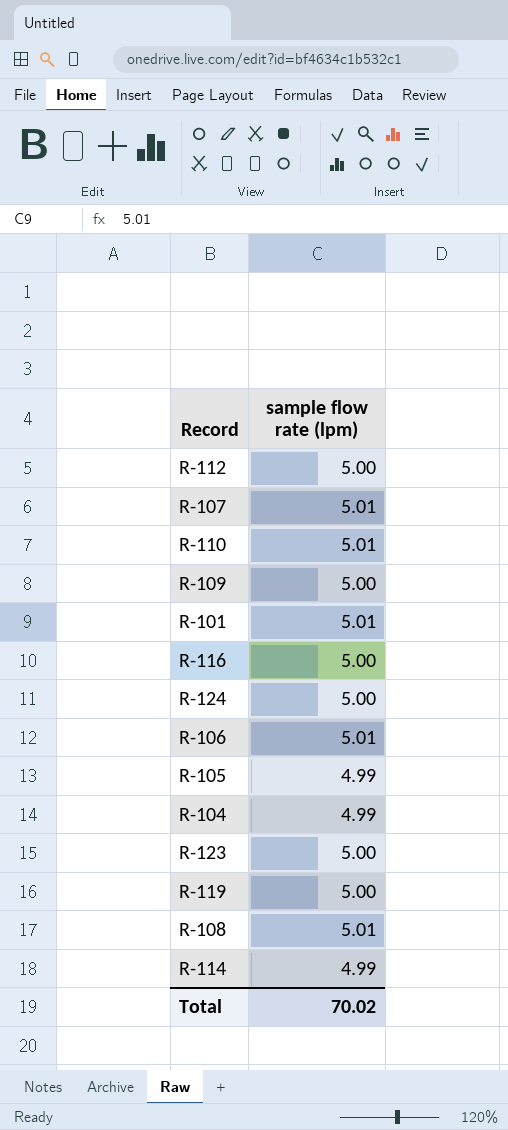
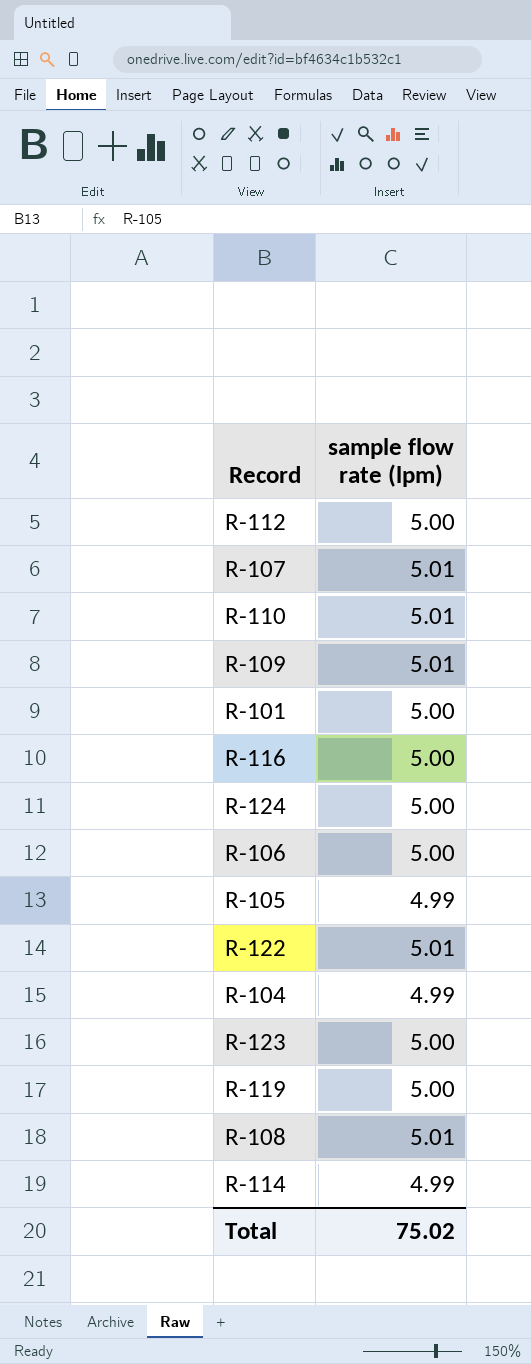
R-109 | sample flow rate (lpm): 5.00 -> 5.01
R-101 | sample flow rate (lpm): 5.01 -> 5.00
R-106 | sample flow rate (lpm): 5.01 -> 5.00
row R-122: none -> 5.01
Total | sample flow rate (lpm): 70.02 -> 75.02

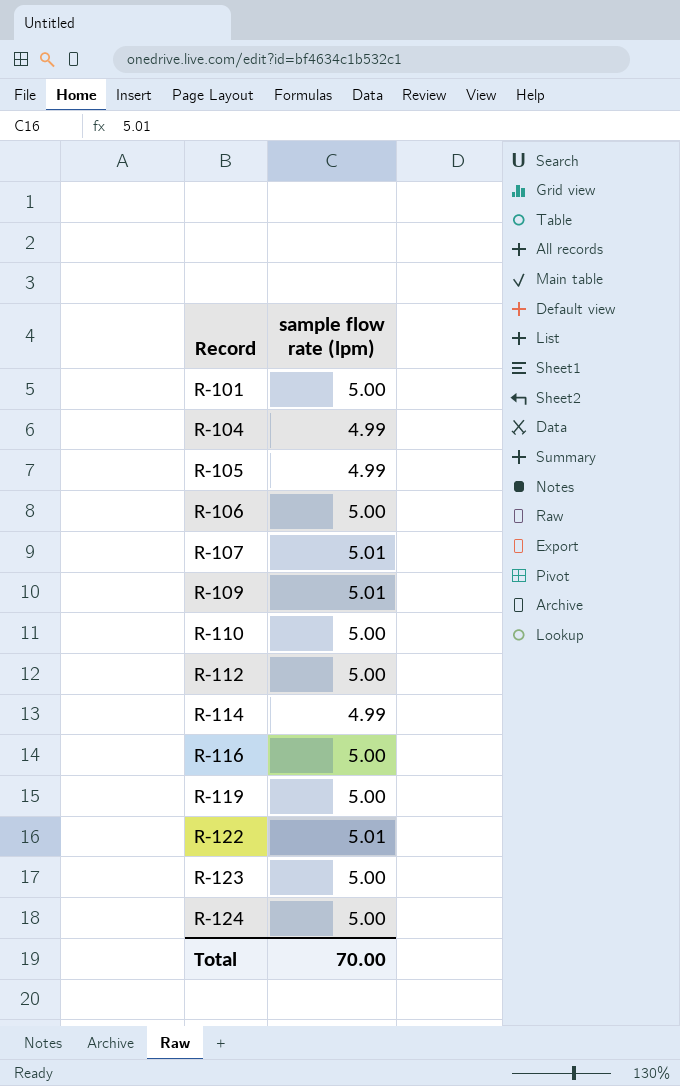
row order: none -> Record ascending
row R-108: 5.01 -> none
R-110 | sample flow rate (lpm): 5.01 -> 5.00
Total | sample flow rate (lpm): 75.02 -> 70.00

